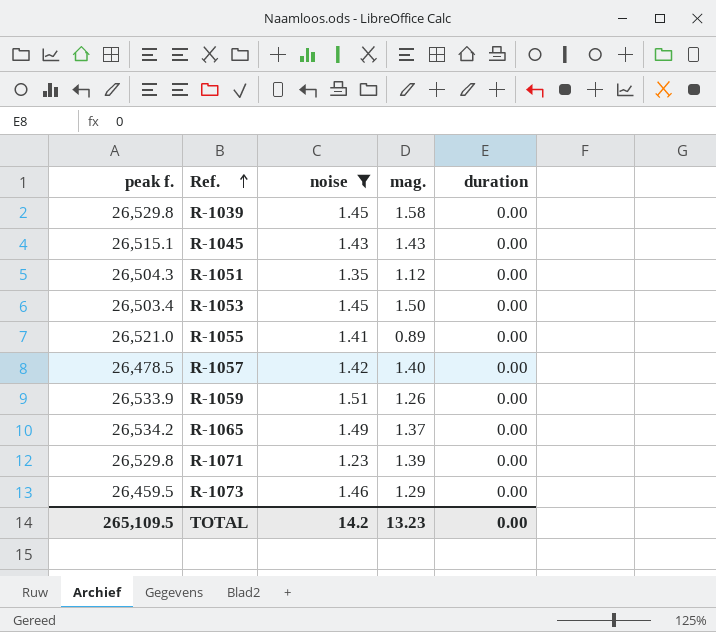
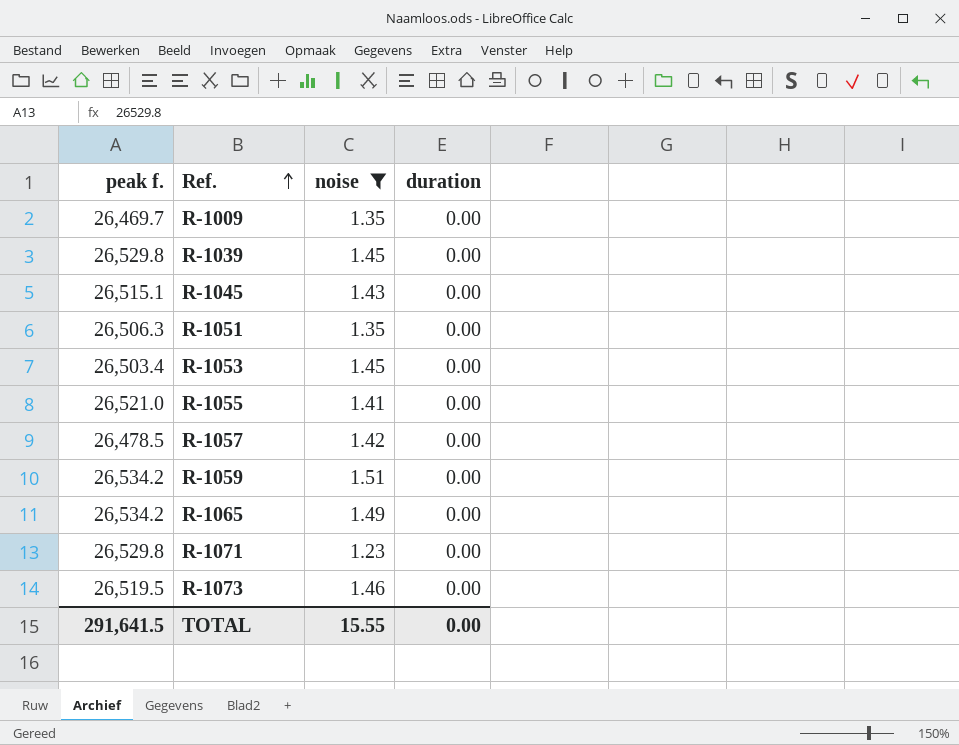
column mag. | position: 4 -> none
row R-1009: none -> 26,469.7 | 1.35 | 0.00
R-1051 | peak f.: 26,504.3 -> 26,506.3
R-1059 | peak f.: 26,533.9 -> 26,534.2
R-1073 | peak f.: 26,459.5 -> 26,519.5
TOTAL | peak f.: 265,109.5 -> 291,641.5
TOTAL | noise: 14.2 -> 15.55

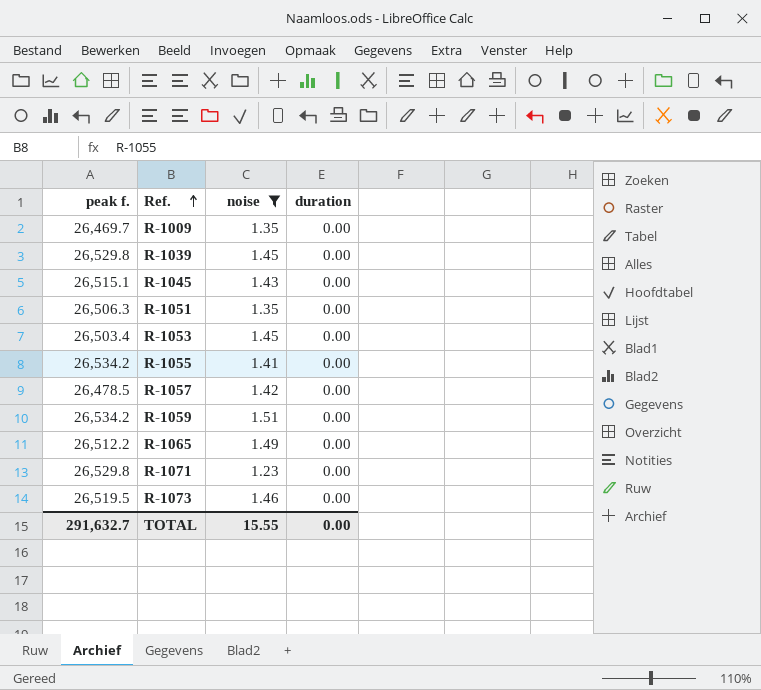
R-1055 | peak f.: 26,521.0 -> 26,534.2
R-1065 | peak f.: 26,534.2 -> 26,512.2
TOTAL | peak f.: 291,641.5 -> 291,632.7

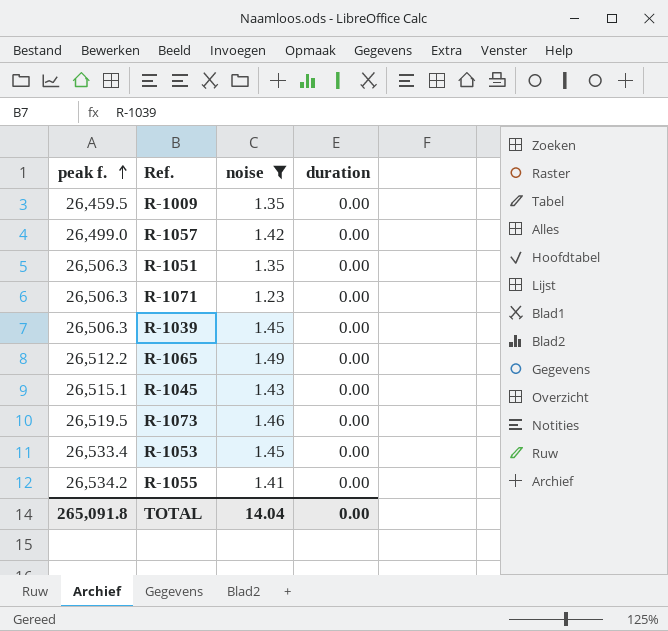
row order: Ref. ascending -> peak f. ascending
row R-1059: 26,534.2 | 1.51 | 0.00 -> none
R-1009 | peak f.: 26,469.7 -> 26,459.5
R-1057 | peak f.: 26,478.5 -> 26,499.0
R-1071 | peak f.: 26,529.8 -> 26,506.3
R-1039 | peak f.: 26,529.8 -> 26,506.3
R-1053 | peak f.: 26,503.4 -> 26,533.4
TOTAL | peak f.: 291,632.7 -> 265,091.8
TOTAL | noise: 15.55 -> 14.04

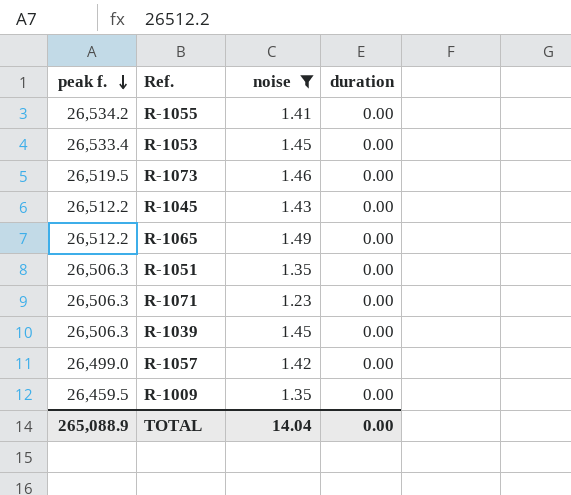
row order: peak f. ascending -> peak f. descending
R-1045 | peak f.: 26,515.1 -> 26,512.2
TOTAL | peak f.: 265,091.8 -> 265,088.9

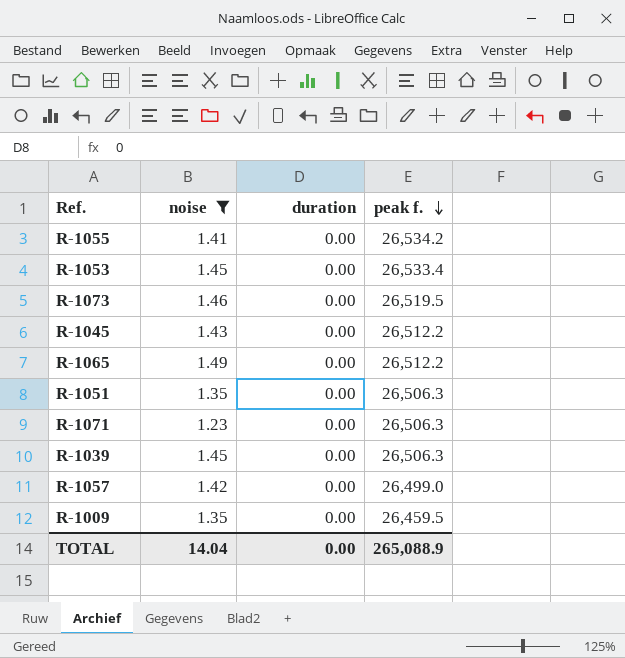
column peak f. | position: 1 -> 4

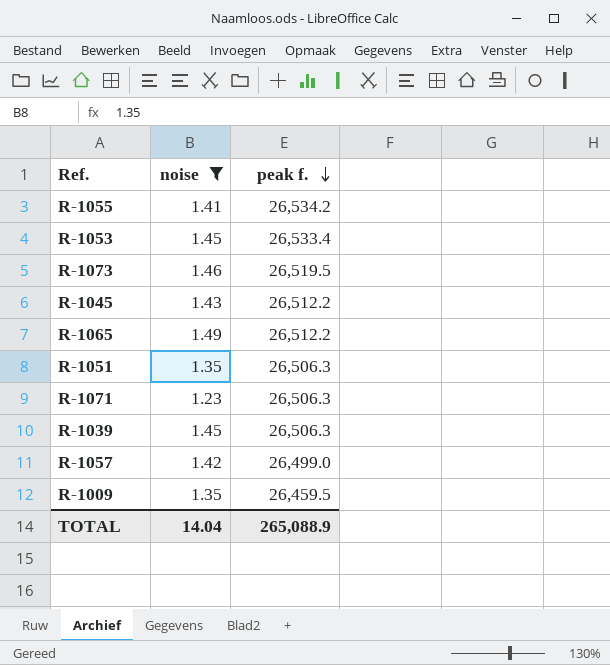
column duration | position: 3 -> none

